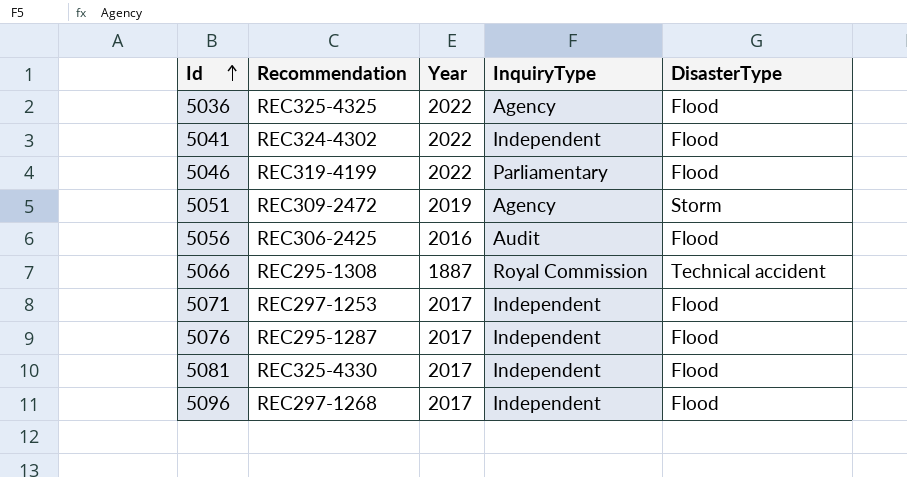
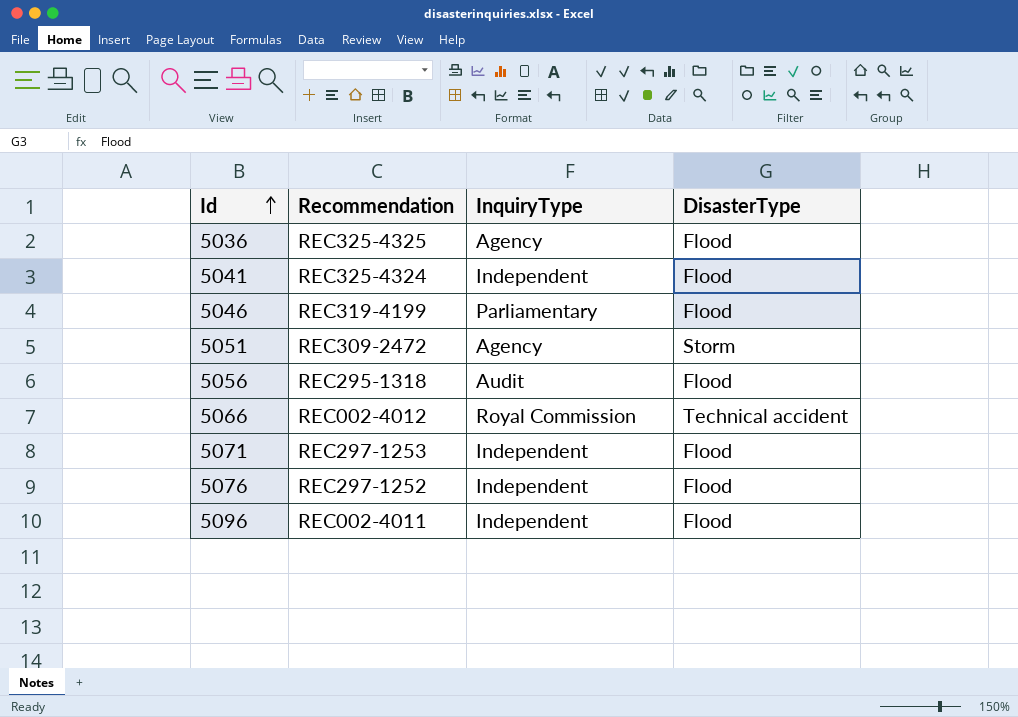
column Year | position: 3 -> none
row 5081: REC325-4330 | 2017 | Independent | Flood -> none
5041 | Recommendation: REC324-4302 -> REC325-4324
5056 | Recommendation: REC306-2425 -> REC295-1318
5066 | Recommendation: REC295-1308 -> REC002-4012
5076 | Recommendation: REC295-1287 -> REC297-1252
5096 | Recommendation: REC297-1268 -> REC002-4011

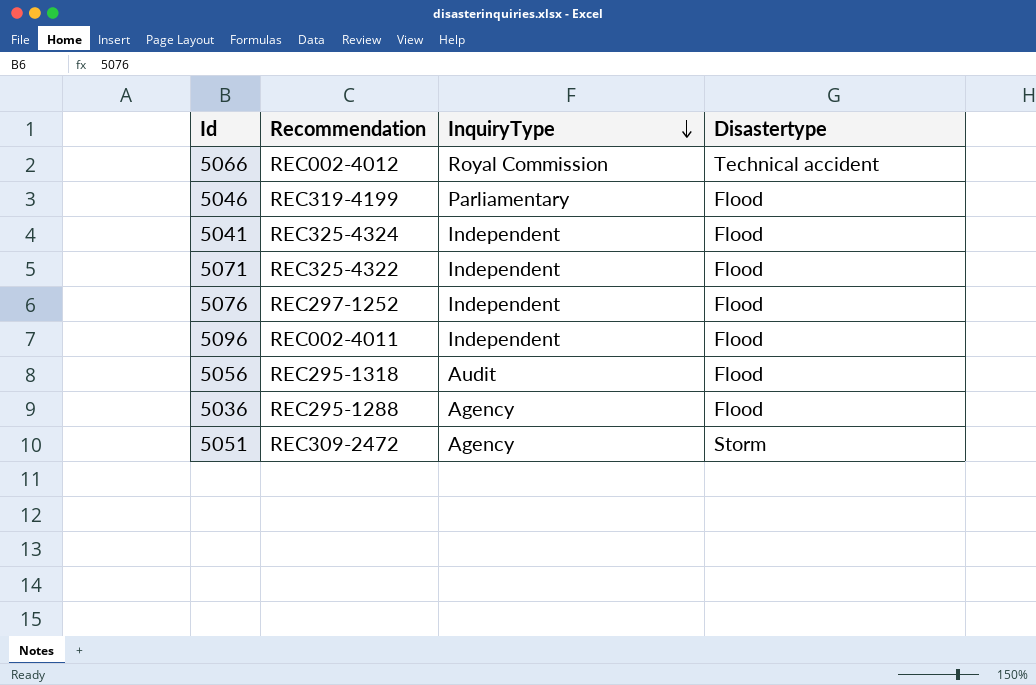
row order: Id ascending -> InquiryType descending
column name: DisasterType -> Disastertype
5071 | Recommendation: REC297-1253 -> REC325-4322
5036 | Recommendation: REC325-4325 -> REC295-1288

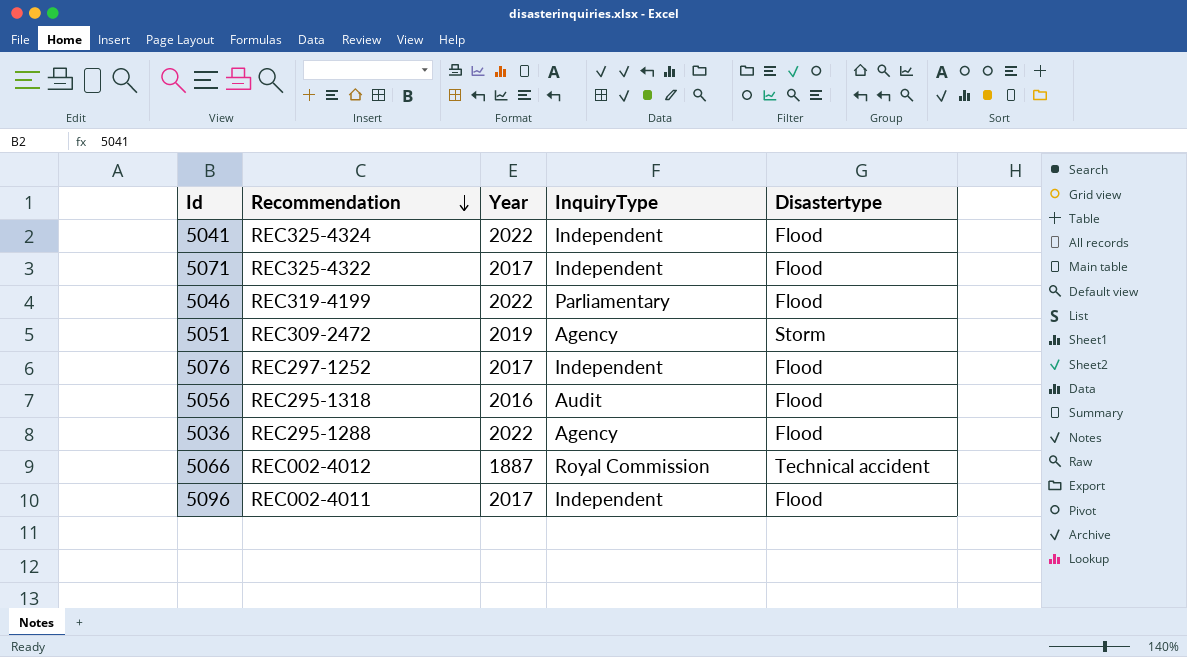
row order: InquiryType descending -> Recommendation descending
column Year | position: none -> 3

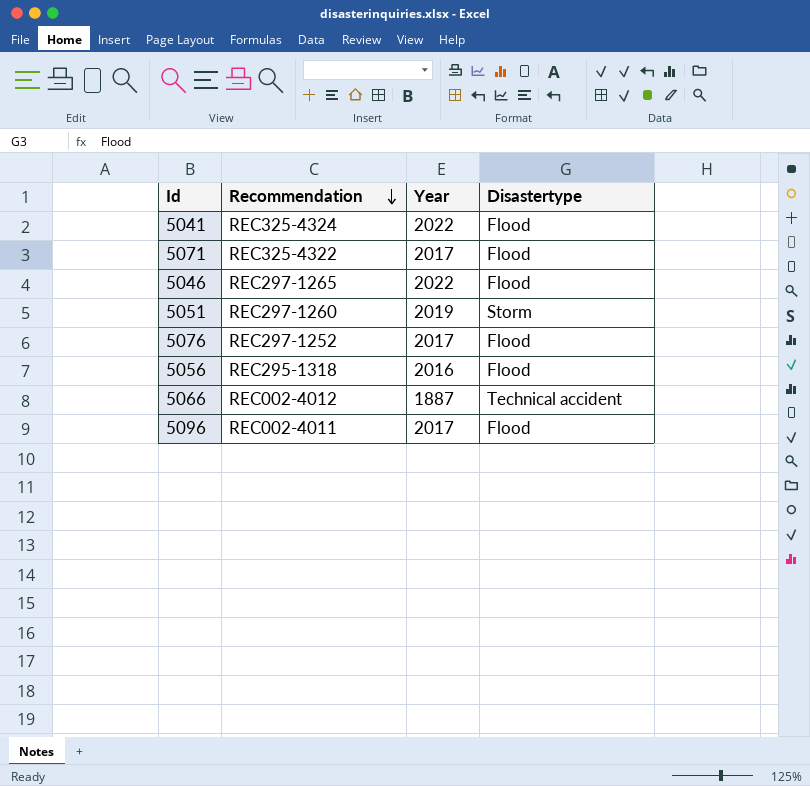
column InquiryType | position: 4 -> none
row 5036: REC295-1288 | 2022 | Agency | Flood -> none
5046 | Recommendation: REC319-4199 -> REC297-1265
5051 | Recommendation: REC309-2472 -> REC297-1260

